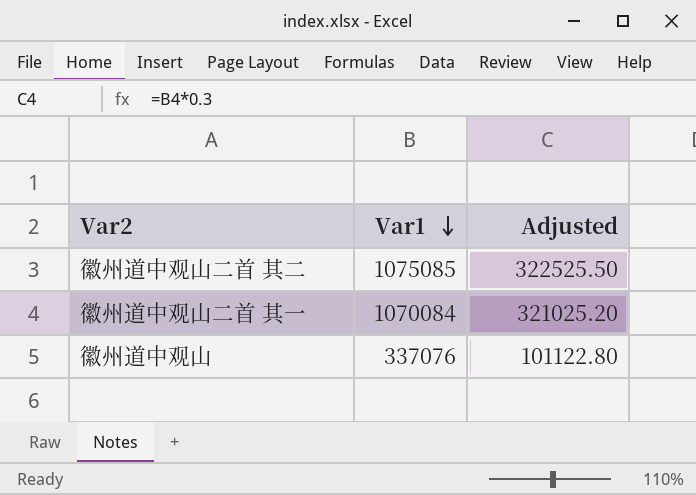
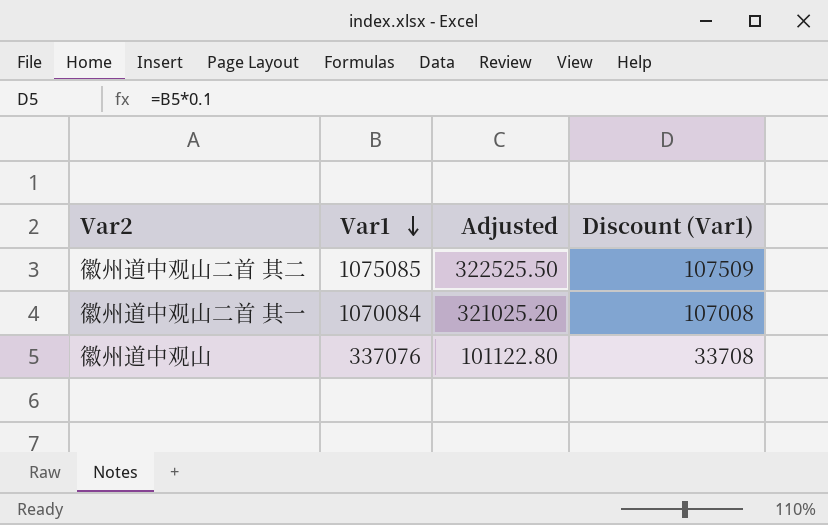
column Discount (Var1) | formula: none -> [Var1] * 0.1

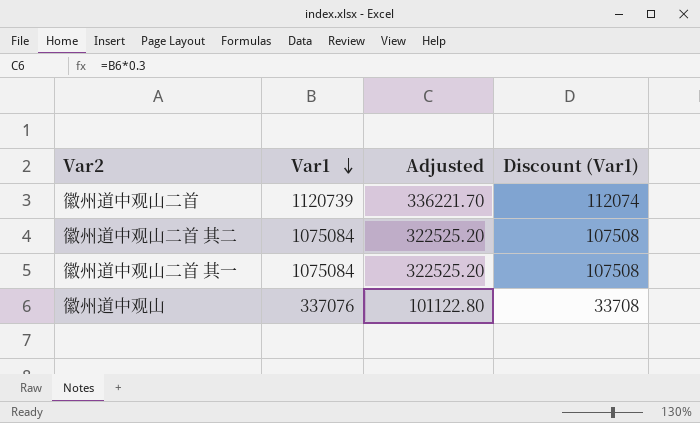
row 徽州道中观山二首: none -> 1120739 | 336221.70 | 112074
徽州道中观山二首 其二 | Var1: 1075085 -> 1075084
徽州道中观山二首 其二 | Adjusted: 322525.50 -> 322525.20
徽州道中观山二首 其二 | Discount (Var1): 107509 -> 107508
徽州道中观山二首 其一 | Var1: 1070084 -> 1075084
徽州道中观山二首 其一 | Adjusted: 321025.20 -> 322525.20
徽州道中观山二首 其一 | Discount (Var1): 107008 -> 107508

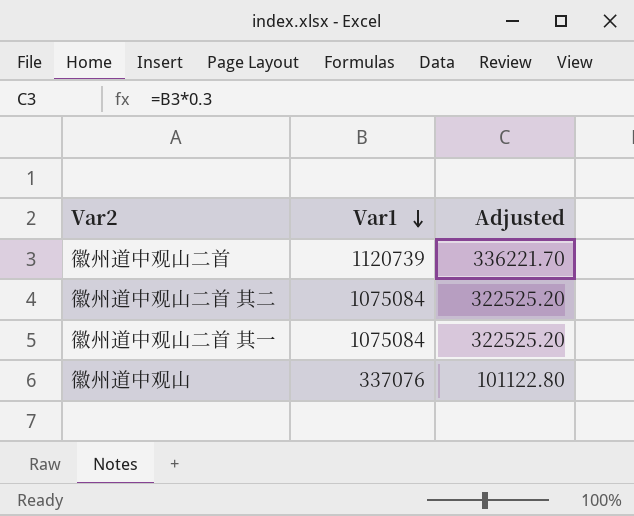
column Discount (Var1) | formula: [Var1] * 0.1 -> none

